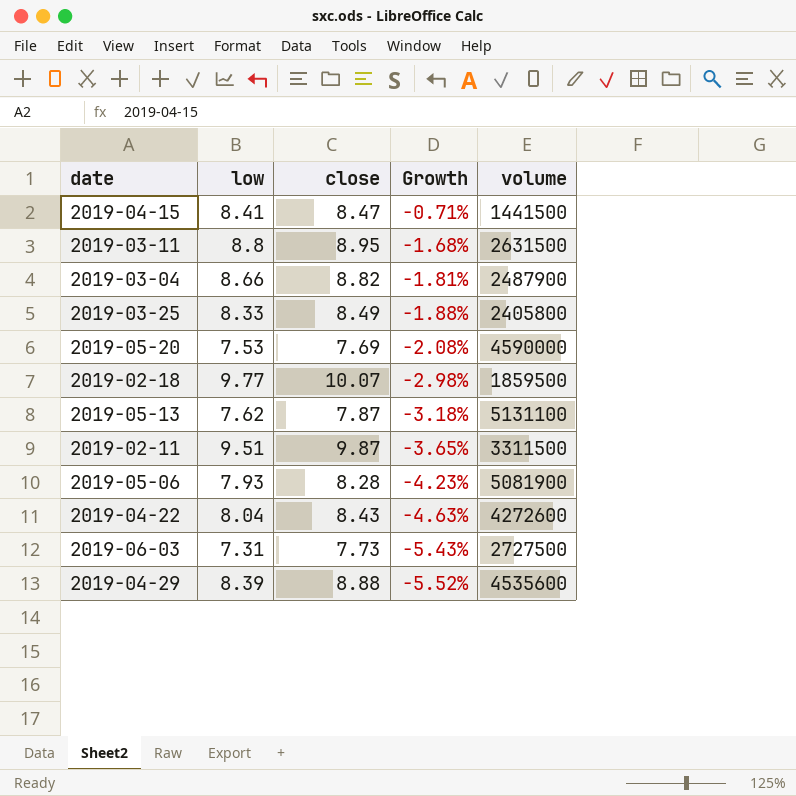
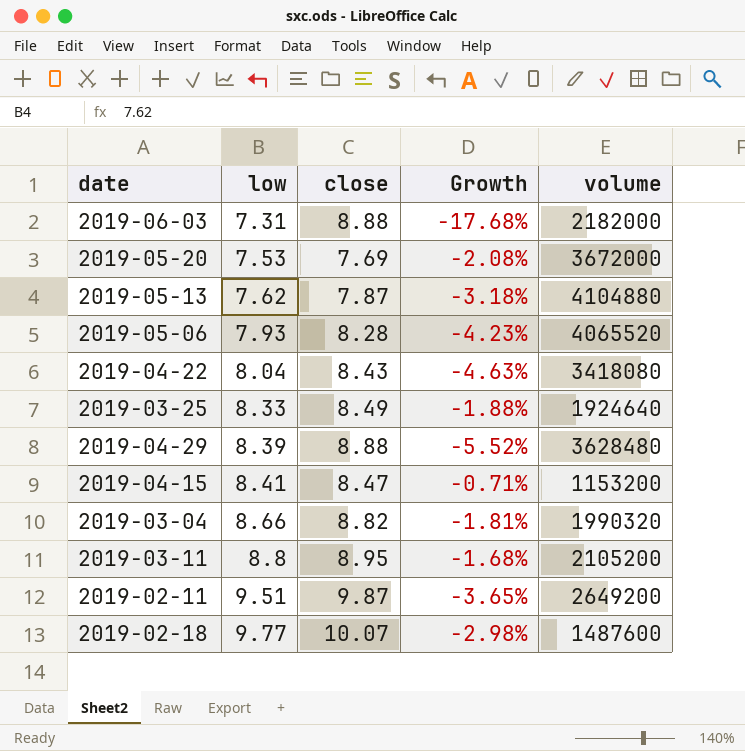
row order: Growth descending -> low ascending
2019-06-03 | close: 7.73 -> 8.88
2019-06-03 | Growth: -5.43% -> -17.68%
2019-06-03 | volume: 2727500 -> 2182000
2019-05-20 | volume: 4590000 -> 3672000
2019-05-13 | volume: 5131100 -> 4104880
2019-05-06 | volume: 5081900 -> 4065520
2019-04-22 | volume: 4272600 -> 3418080
2019-03-25 | volume: 2405800 -> 1924640
2019-04-29 | volume: 4535600 -> 3628480
2019-04-15 | volume: 1441500 -> 1153200
2019-03-04 | volume: 2487900 -> 1990320
2019-03-11 | volume: 2631500 -> 2105200
2019-02-11 | volume: 3311500 -> 2649200
2019-02-18 | volume: 1859500 -> 1487600

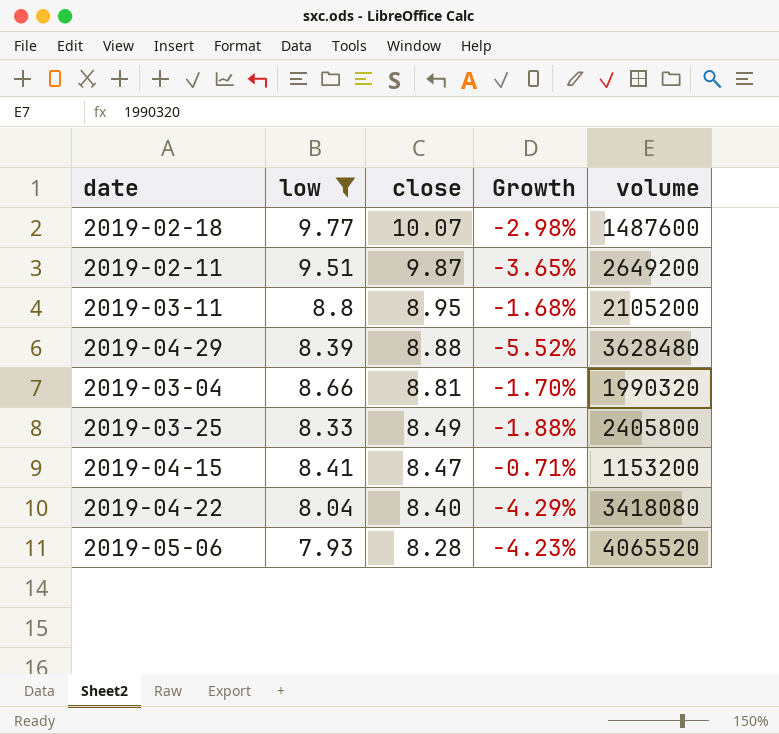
filter: none -> low >= 7.93
row order: low ascending -> close descending
2019-03-04 | close: 8.82 -> 8.81
2019-03-04 | Growth: -1.81% -> -1.70%
2019-03-25 | volume: 1924640 -> 2405800
2019-04-22 | close: 8.43 -> 8.40
2019-04-22 | Growth: -4.63% -> -4.29%

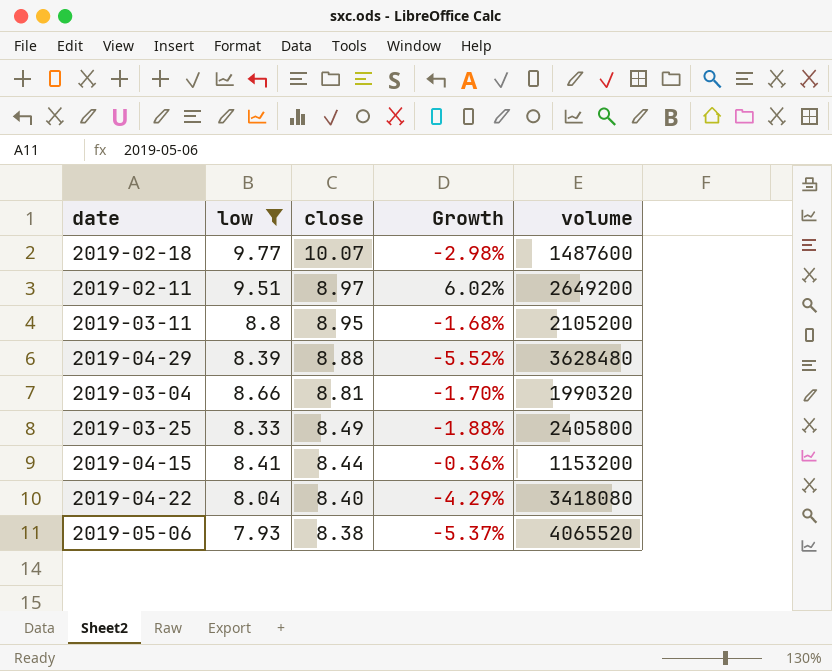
2019-02-11 | close: 9.87 -> 8.97
2019-02-11 | Growth: -3.65% -> 6.02%
2019-04-15 | close: 8.47 -> 8.44
2019-04-15 | Growth: -0.71% -> -0.36%
2019-05-06 | close: 8.28 -> 8.38
2019-05-06 | Growth: -4.23% -> -5.37%

